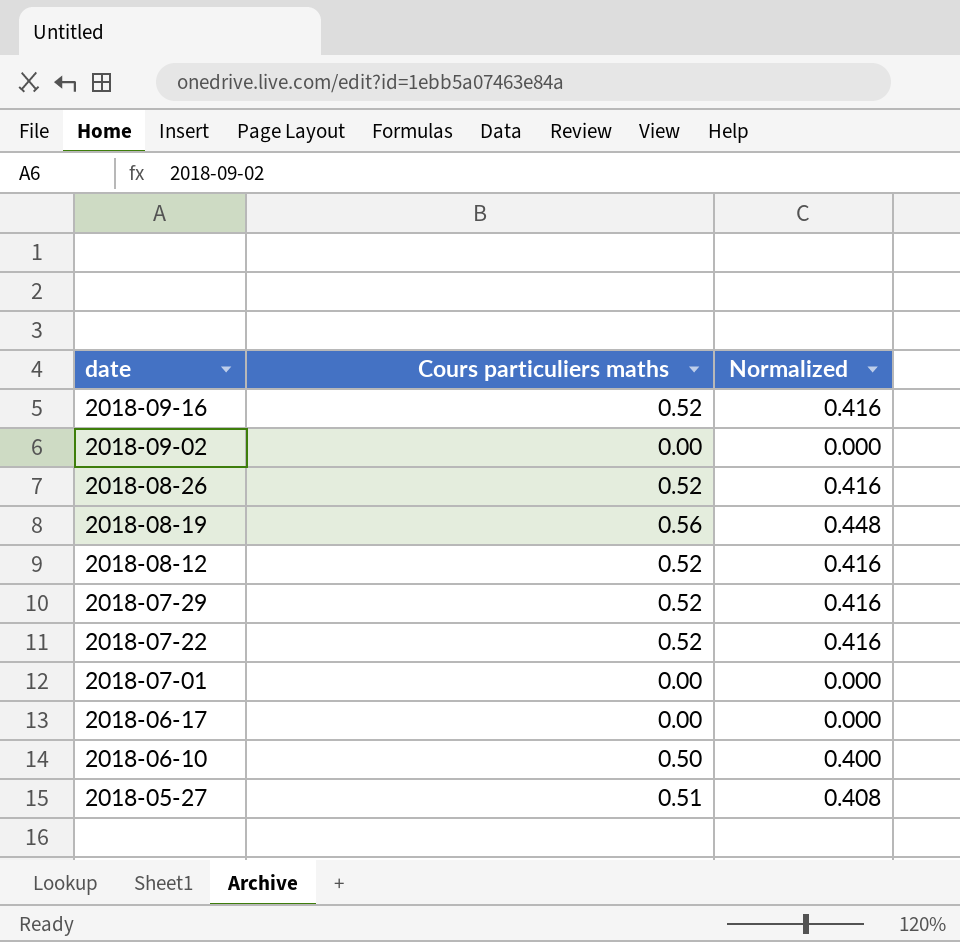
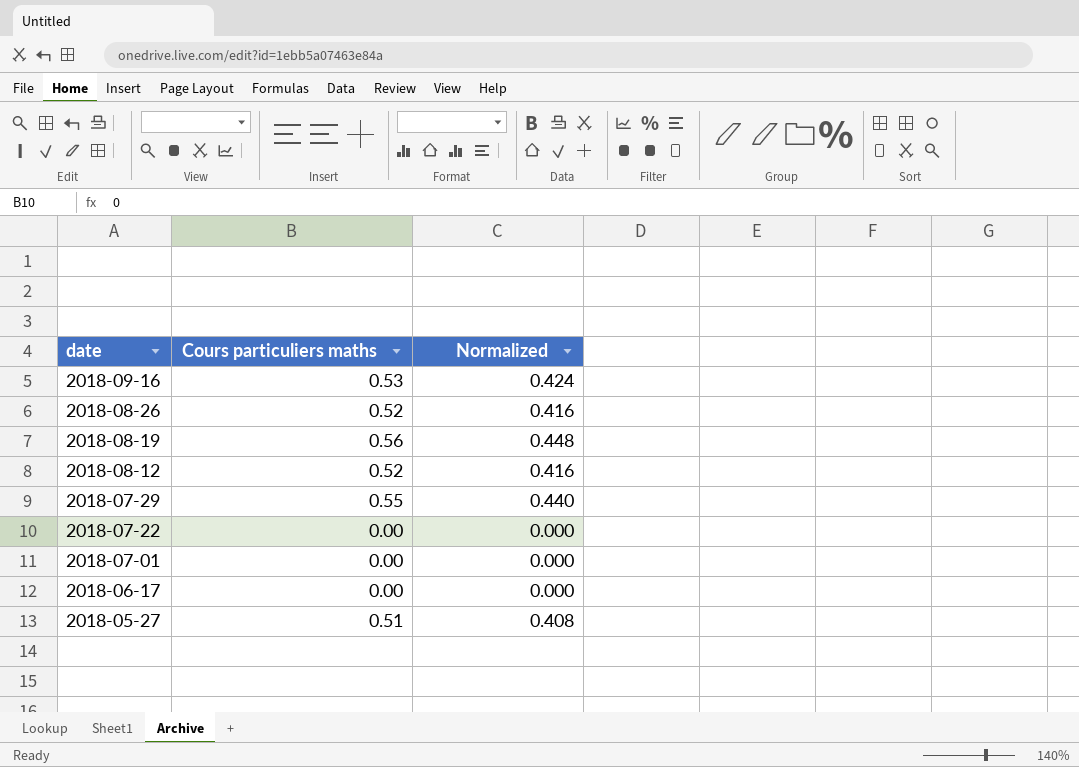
row 2018-09-02: 0.00 | 0.000 -> none
row 2018-06-10: 0.50 | 0.400 -> none
2018-09-16 | Cours particuliers maths: 0.52 -> 0.53
2018-09-16 | Normalized: 0.416 -> 0.424
2018-07-29 | Cours particuliers maths: 0.52 -> 0.55
2018-07-29 | Normalized: 0.416 -> 0.440
2018-07-22 | Cours particuliers maths: 0.52 -> 0.00
2018-07-22 | Normalized: 0.416 -> 0.000

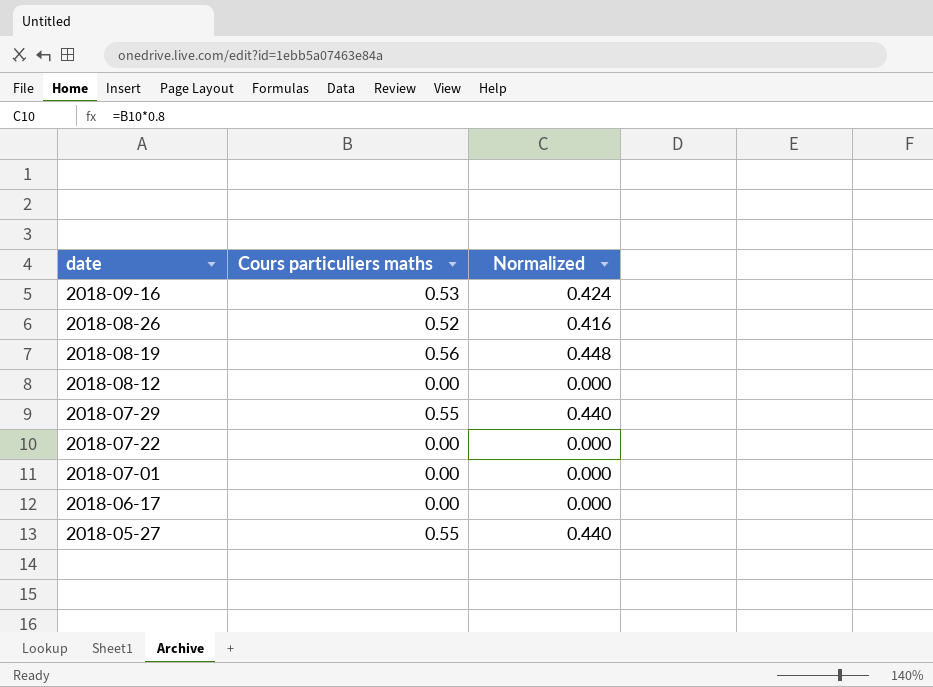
2018-08-12 | Cours particuliers maths: 0.52 -> 0.00
2018-08-12 | Normalized: 0.416 -> 0.000
2018-05-27 | Cours particuliers maths: 0.51 -> 0.55
2018-05-27 | Normalized: 0.408 -> 0.440

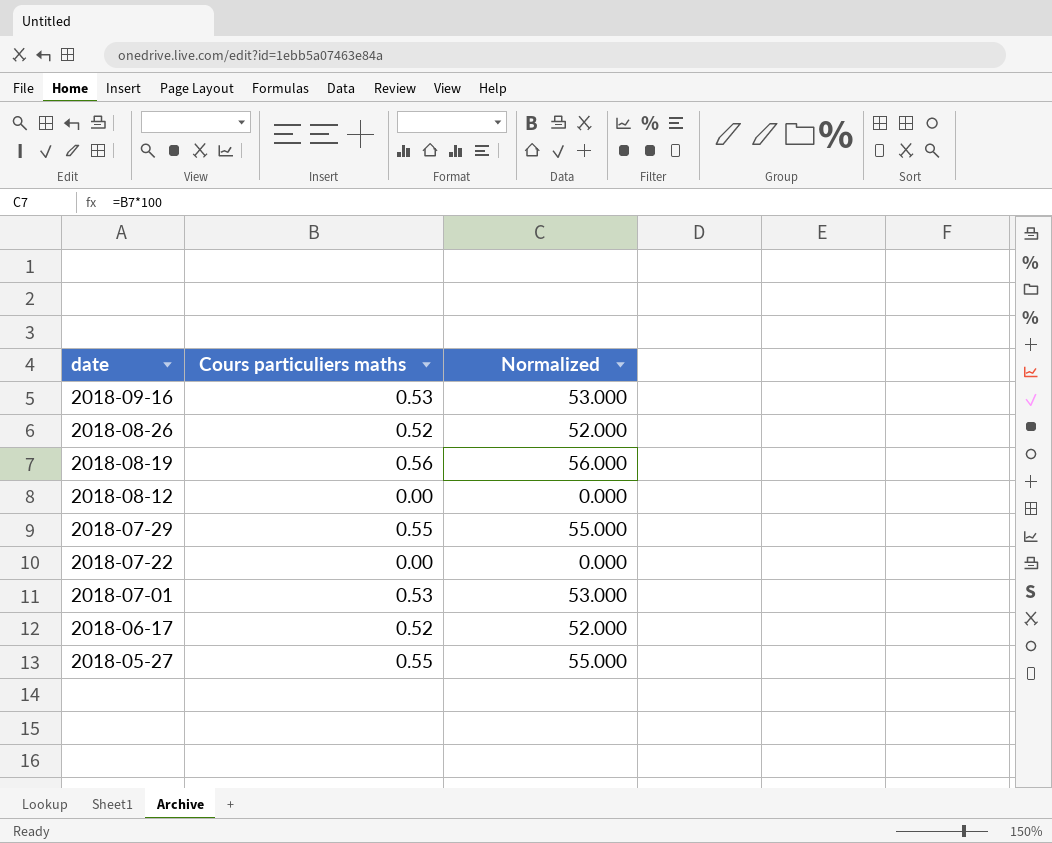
column Normalized | formula: [Cours particuliers maths] * 0.8 -> [Cours particuliers maths] * 100
2018-07-01 | Cours particuliers maths: 0.00 -> 0.53
2018-06-17 | Cours particuliers maths: 0.00 -> 0.52

